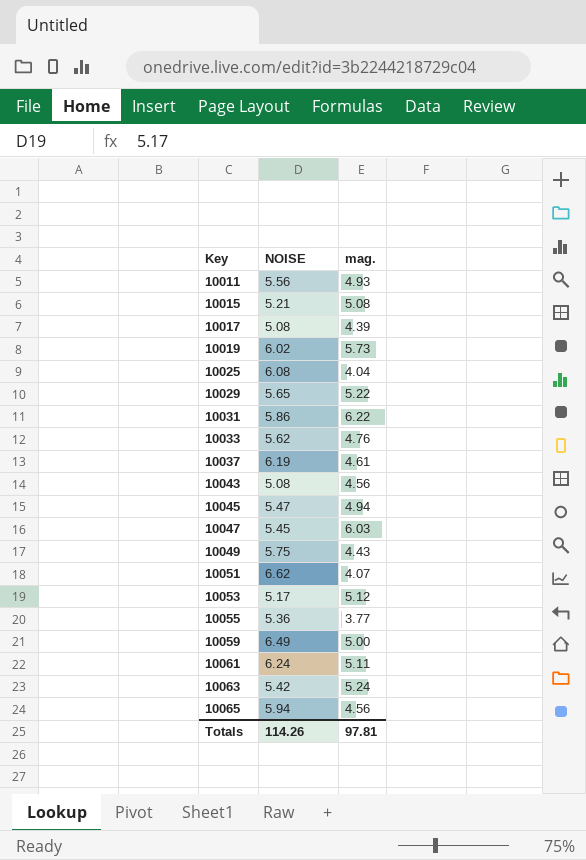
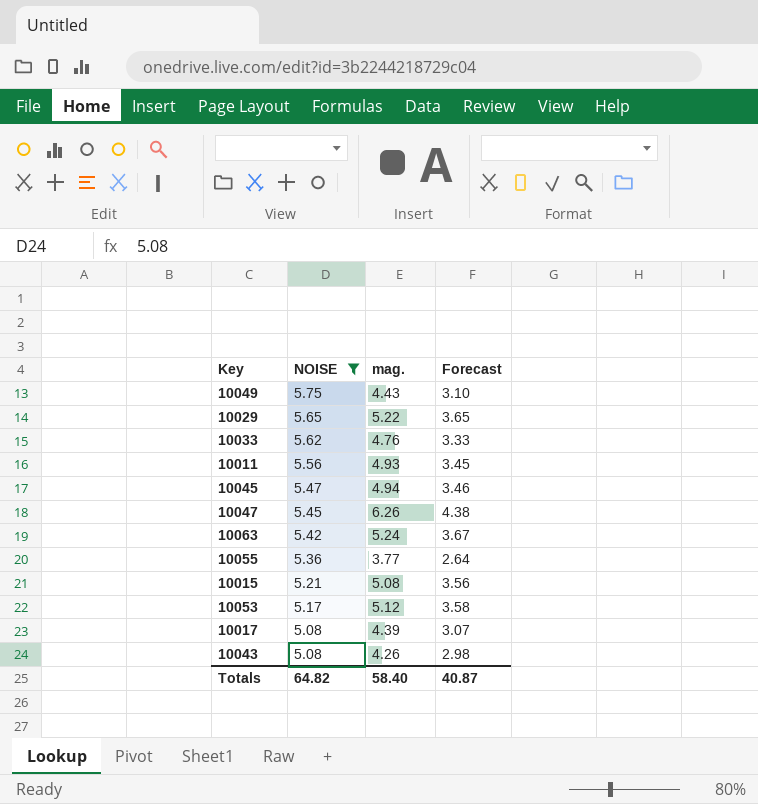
filter: none -> NOISE <= 5.75
row order: Key ascending -> NOISE descending
column Forecast | formula: none -> [mag.] * 0.7
10047 | mag.: 6.03 -> 6.26
10043 | mag.: 4.56 -> 4.26
Totals | NOISE: 114.26 -> 64.82
Totals | mag.: 97.81 -> 58.40

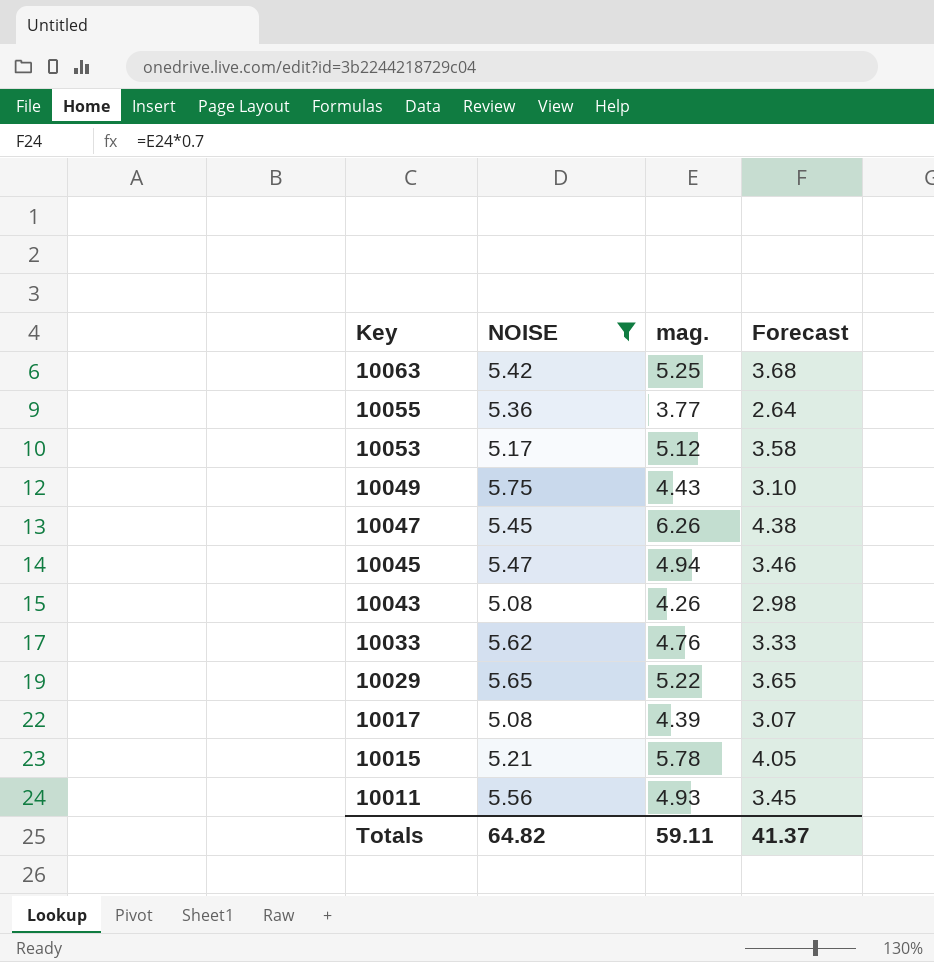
row order: NOISE descending -> Key descending
10063 | mag.: 5.24 -> 5.25
10063 | Forecast: 3.67 -> 3.68
10015 | mag.: 5.08 -> 5.78
10015 | Forecast: 3.56 -> 4.05
Totals | mag.: 58.40 -> 59.11
Totals | Forecast: 40.87 -> 41.37

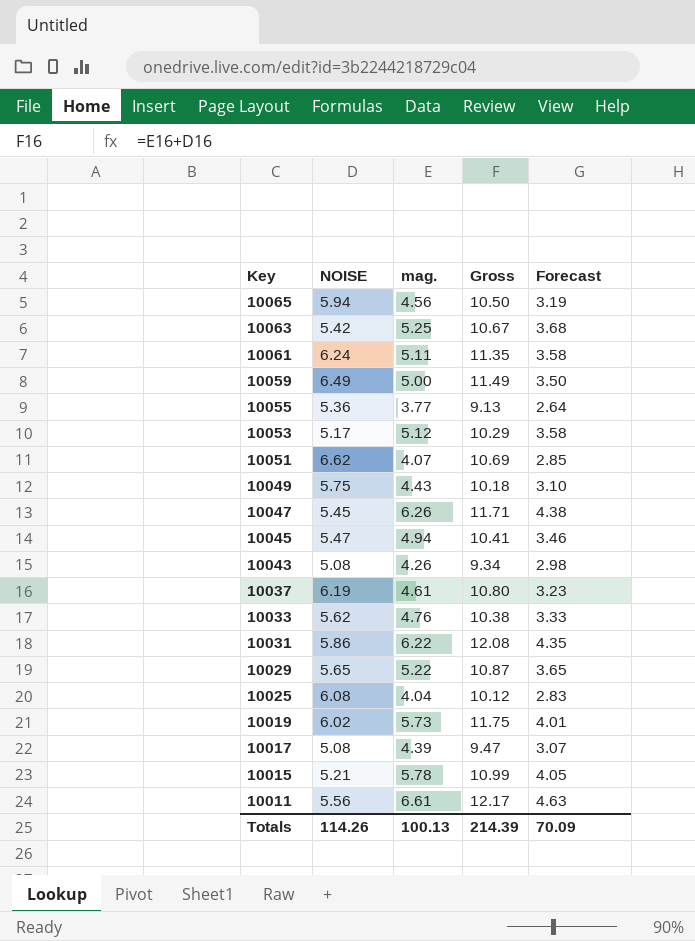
filter: NOISE <= 5.75 -> none
column Gross | formula: none -> [NOISE] + [mag.]
10011 | mag.: 4.93 -> 6.61
10011 | Forecast: 3.45 -> 4.63
Totals | NOISE: 64.82 -> 114.26
Totals | mag.: 59.11 -> 100.13
Totals | Forecast: 41.37 -> 70.09

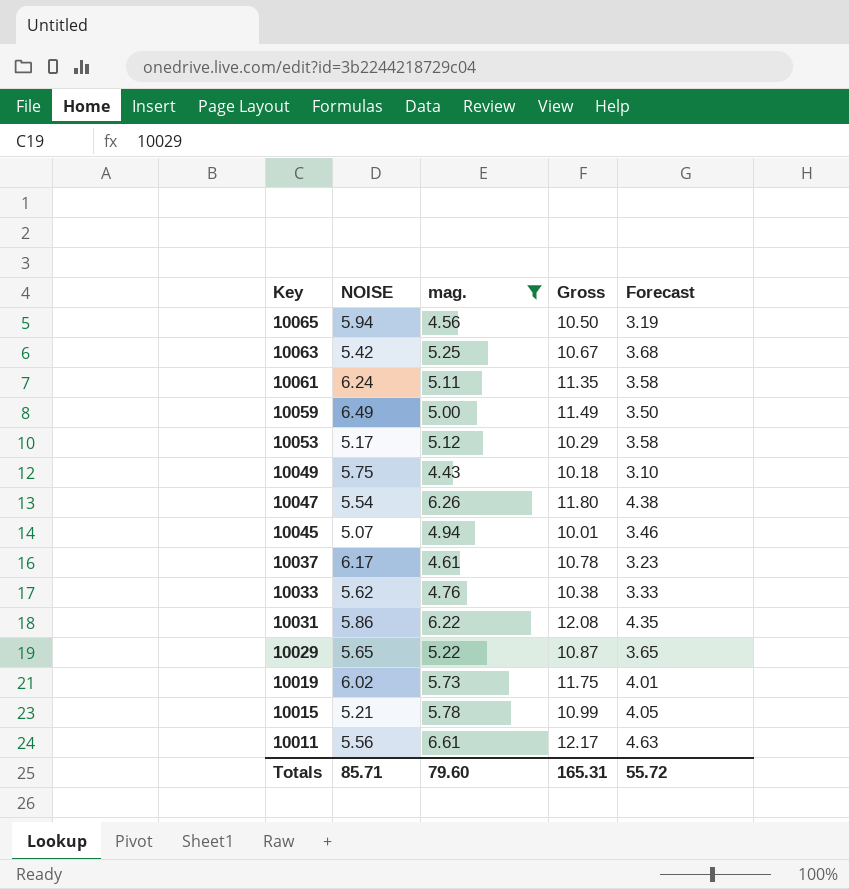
filter: none -> mag. >= 4.43
10047 | NOISE: 5.45 -> 5.54
10047 | Gross: 11.71 -> 11.80
10045 | NOISE: 5.47 -> 5.07
10045 | Gross: 10.41 -> 10.01
10037 | NOISE: 6.19 -> 6.17
10037 | Gross: 10.80 -> 10.78
Totals | NOISE: 114.26 -> 85.71
Totals | mag.: 100.13 -> 79.60
Totals | Gross: 214.39 -> 165.31
Totals | Forecast: 70.09 -> 55.72

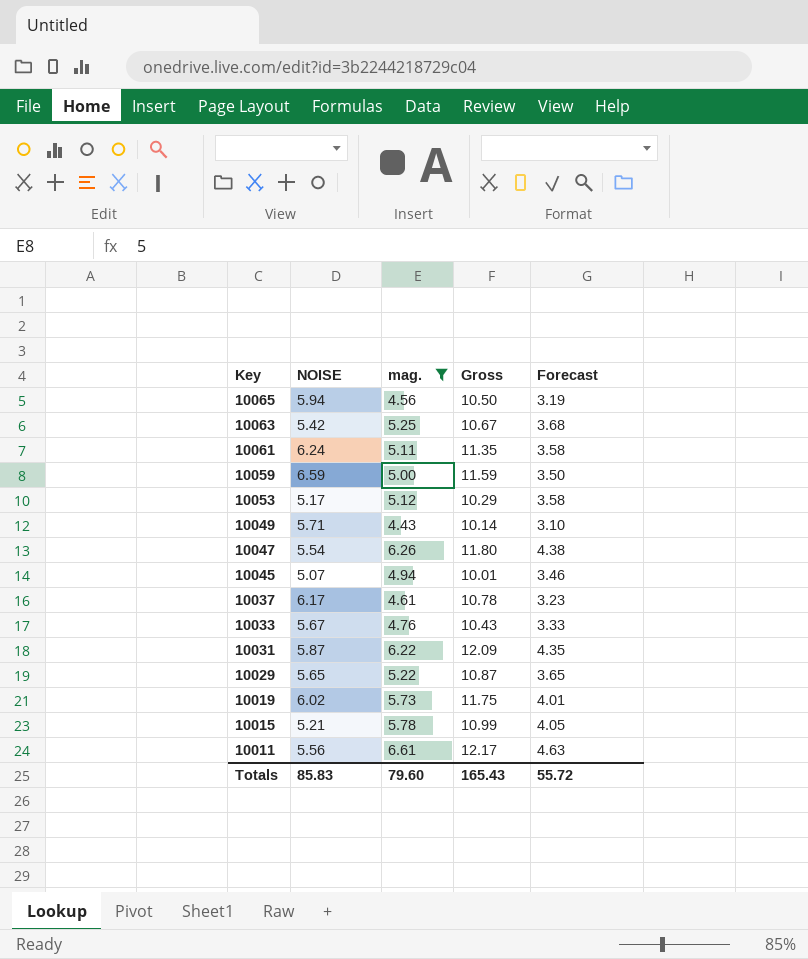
10059 | NOISE: 6.49 -> 6.59
10059 | Gross: 11.49 -> 11.59
10049 | NOISE: 5.75 -> 5.71
10049 | Gross: 10.18 -> 10.14
10033 | NOISE: 5.62 -> 5.67
10033 | Gross: 10.38 -> 10.43
10031 | NOISE: 5.86 -> 5.87
10031 | Gross: 12.08 -> 12.09
Totals | NOISE: 85.71 -> 85.83
Totals | Gross: 165.31 -> 165.43

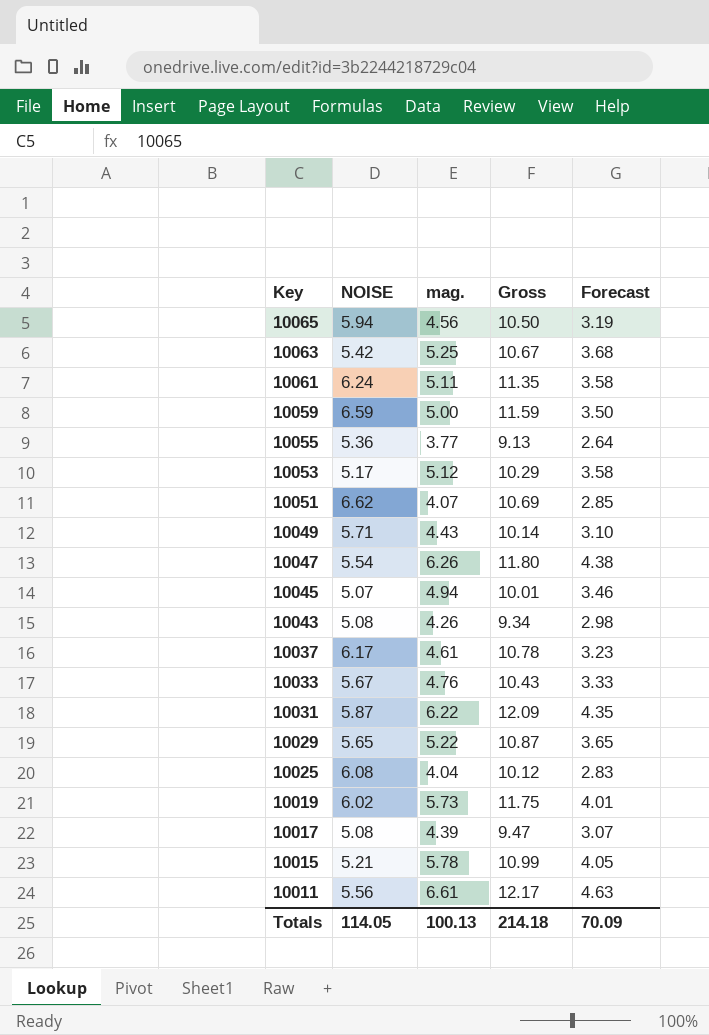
filter: mag. >= 4.43 -> none
Totals | NOISE: 85.83 -> 114.05
Totals | mag.: 79.60 -> 100.13
Totals | Gross: 165.43 -> 214.18
Totals | Forecast: 55.72 -> 70.09

